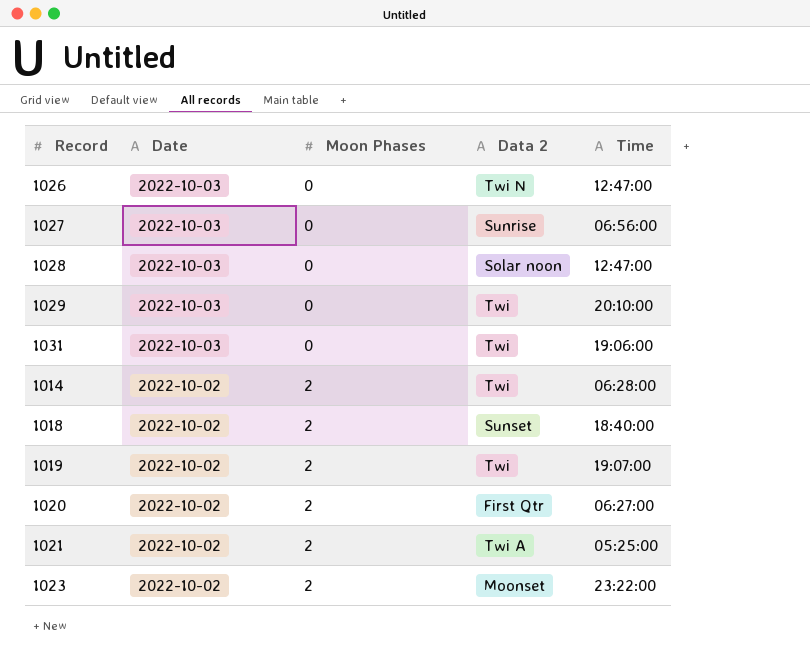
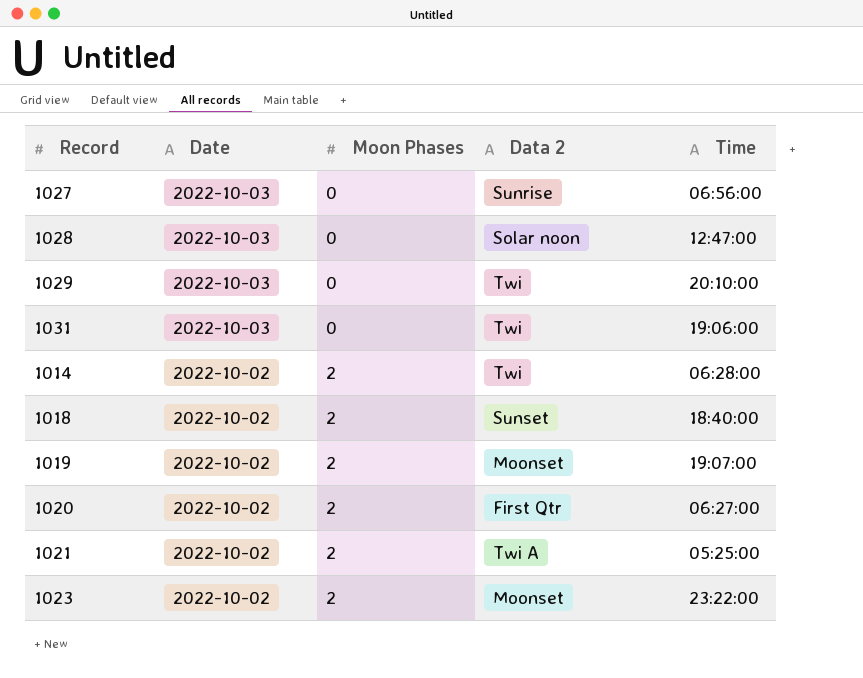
row 1026: 2022-10-03 | 0 | Twi N | 12:47:00 -> none
1019 | Data 2: Twi -> Moonset

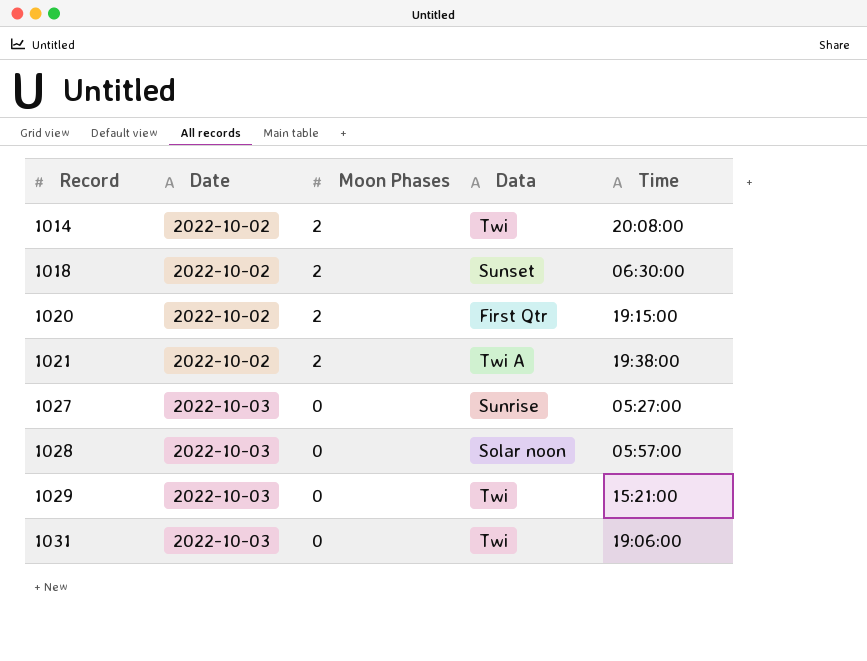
row order: Date descending -> Record ascending
column name: Data 2 -> Data
row 1019: 2022-10-02 | 2 | Moonset | 19:07:00 -> none
row 1023: 2022-10-02 | 2 | Moonset | 23:22:00 -> none
1014 | Time: 06:28:00 -> 20:08:00
1018 | Time: 18:40:00 -> 06:30:00
1020 | Time: 06:27:00 -> 19:15:00
1021 | Time: 05:25:00 -> 19:38:00
1027 | Time: 06:56:00 -> 05:27:00
1028 | Time: 12:47:00 -> 05:57:00
1029 | Time: 20:10:00 -> 15:21:00

